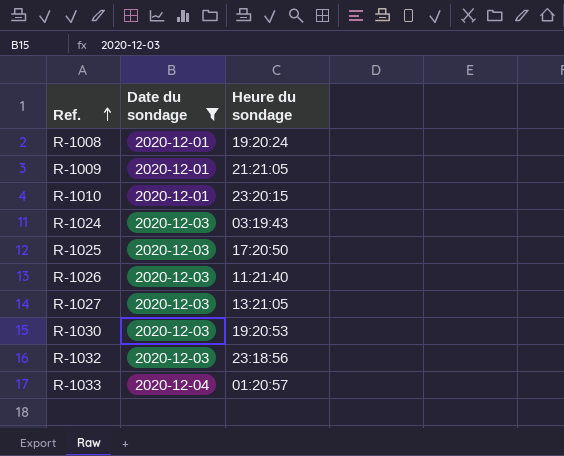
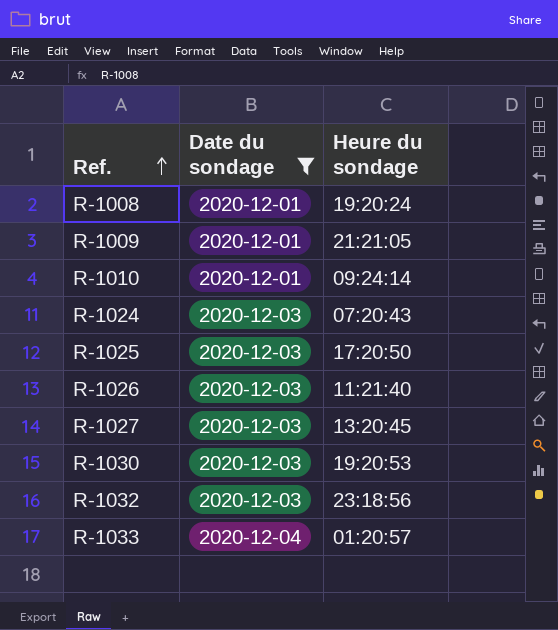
R-1010 | Heure du sondage: 23:20:15 -> 09:24:14
R-1024 | Heure du sondage: 03:19:43 -> 07:20:43
R-1027 | Heure du sondage: 13:21:05 -> 13:20:45

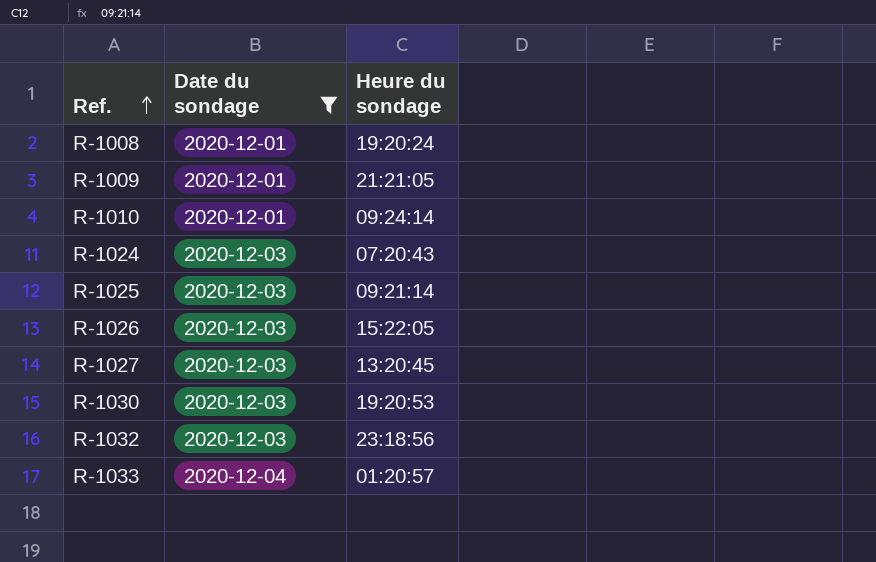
R-1025 | Heure du sondage: 17:20:50 -> 09:21:14
R-1026 | Heure du sondage: 11:21:40 -> 15:22:05

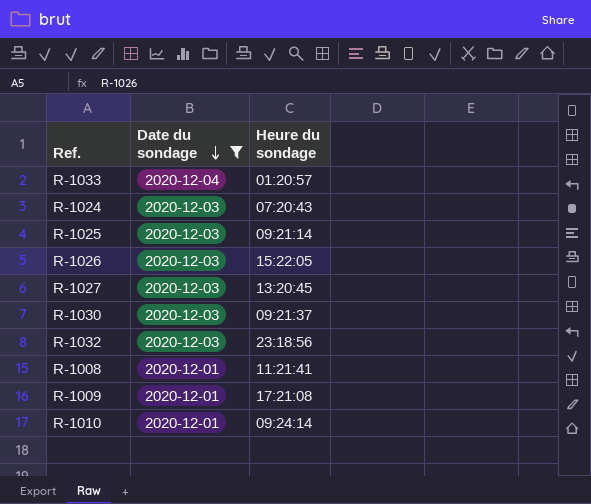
row order: Ref. ascending -> Date du sondage descending
R-1030 | Heure du sondage: 19:20:53 -> 09:21:37
R-1008 | Heure du sondage: 19:20:24 -> 11:21:41
R-1009 | Heure du sondage: 21:21:05 -> 17:21:08

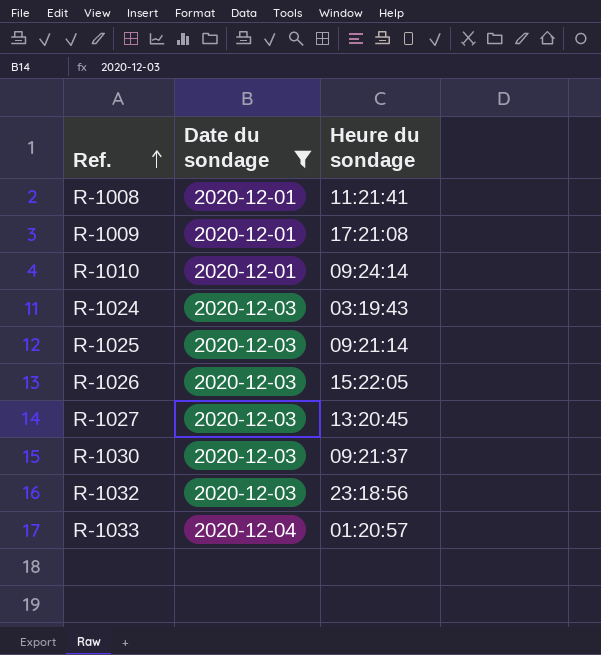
row order: Date du sondage descending -> Ref. ascending
R-1024 | Heure du sondage: 07:20:43 -> 03:19:43

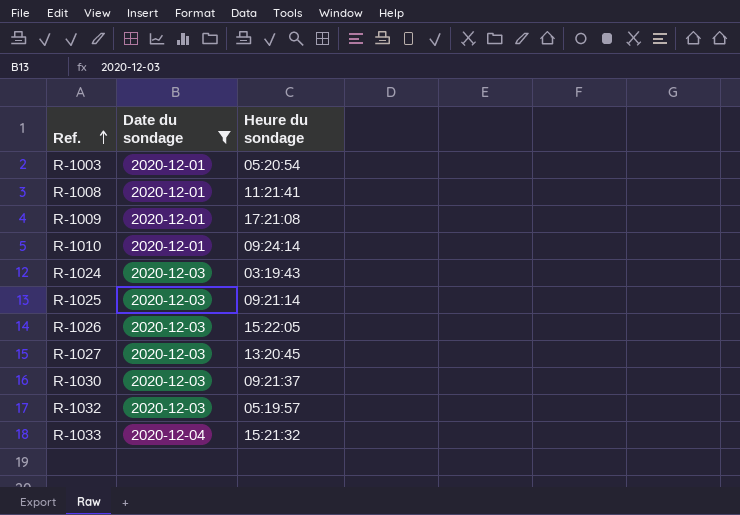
row R-1003: none -> 2020-12-01 | 05:20:54
R-1032 | Heure du sondage: 23:18:56 -> 05:19:57
R-1033 | Heure du sondage: 01:20:57 -> 15:21:32

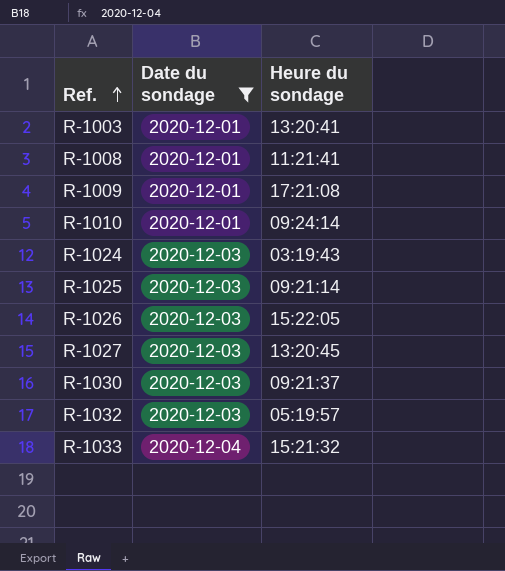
R-1003 | Heure du sondage: 05:20:54 -> 13:20:41

